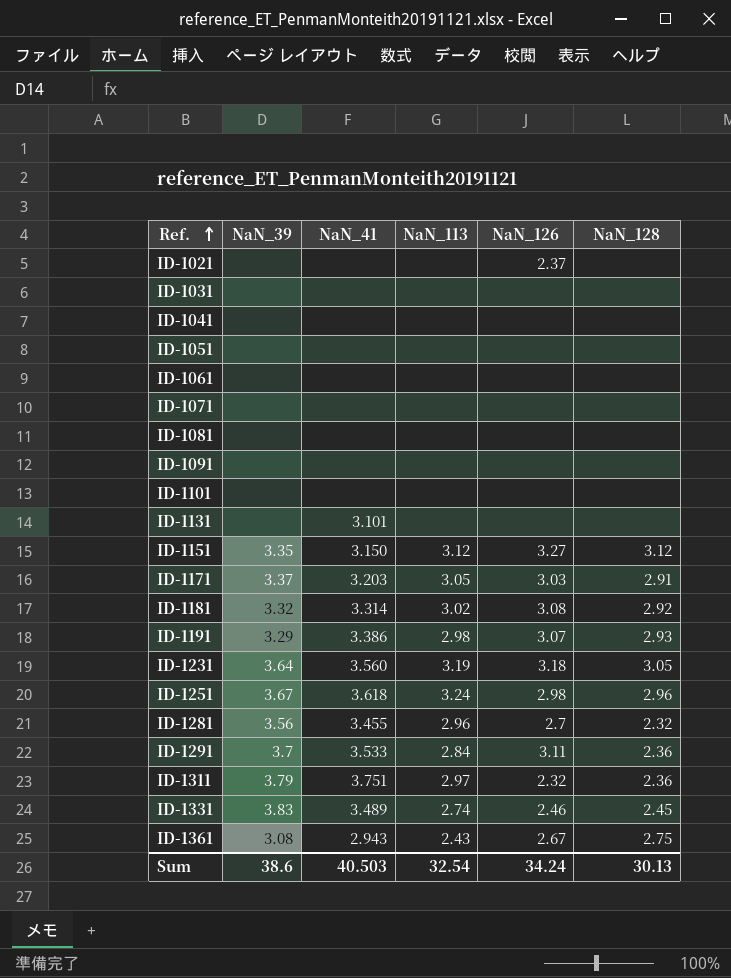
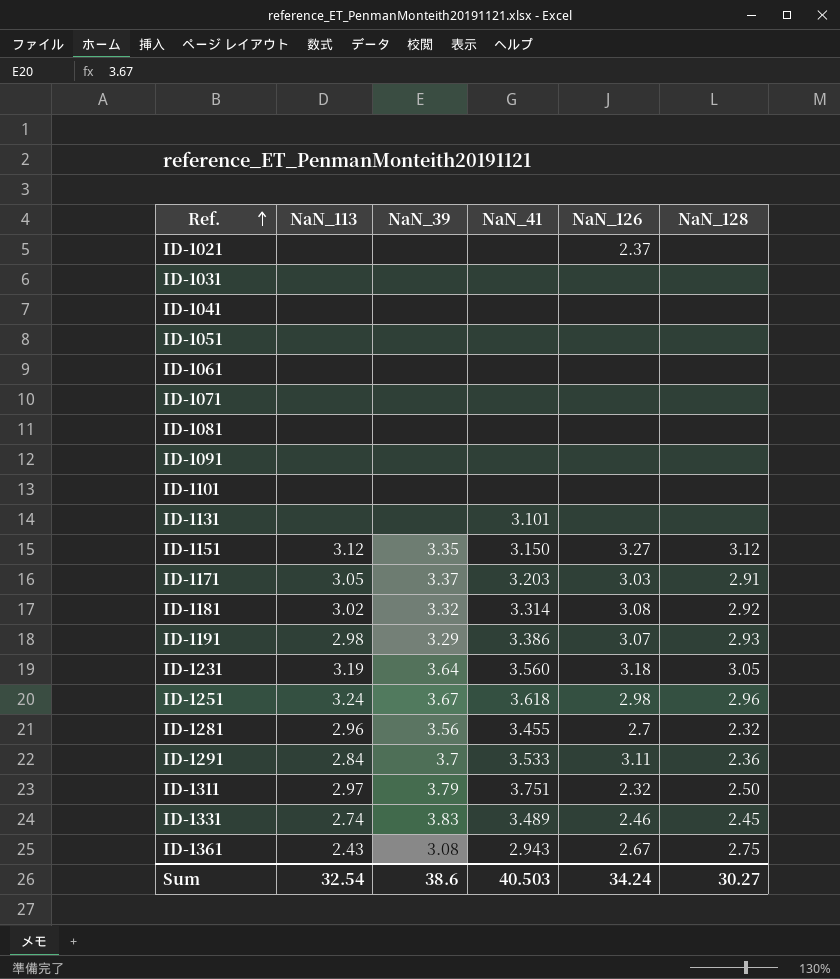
column NaN_113 | position: 4 -> 2
ID-1311 | NaN_128: 2.36 -> 2.50
Sum | NaN_128: 30.13 -> 30.27

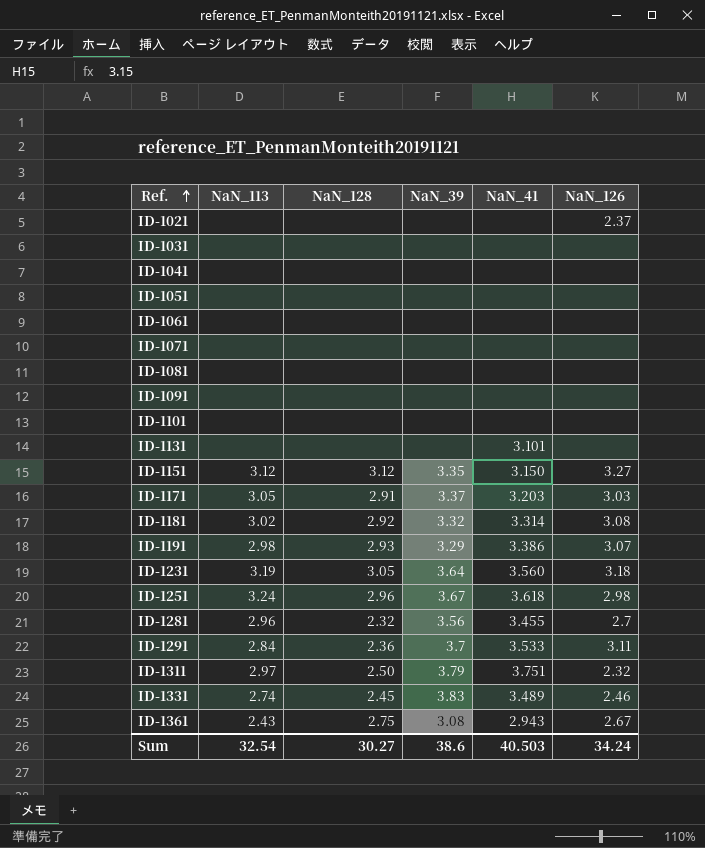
column NaN_128 | position: 6 -> 3

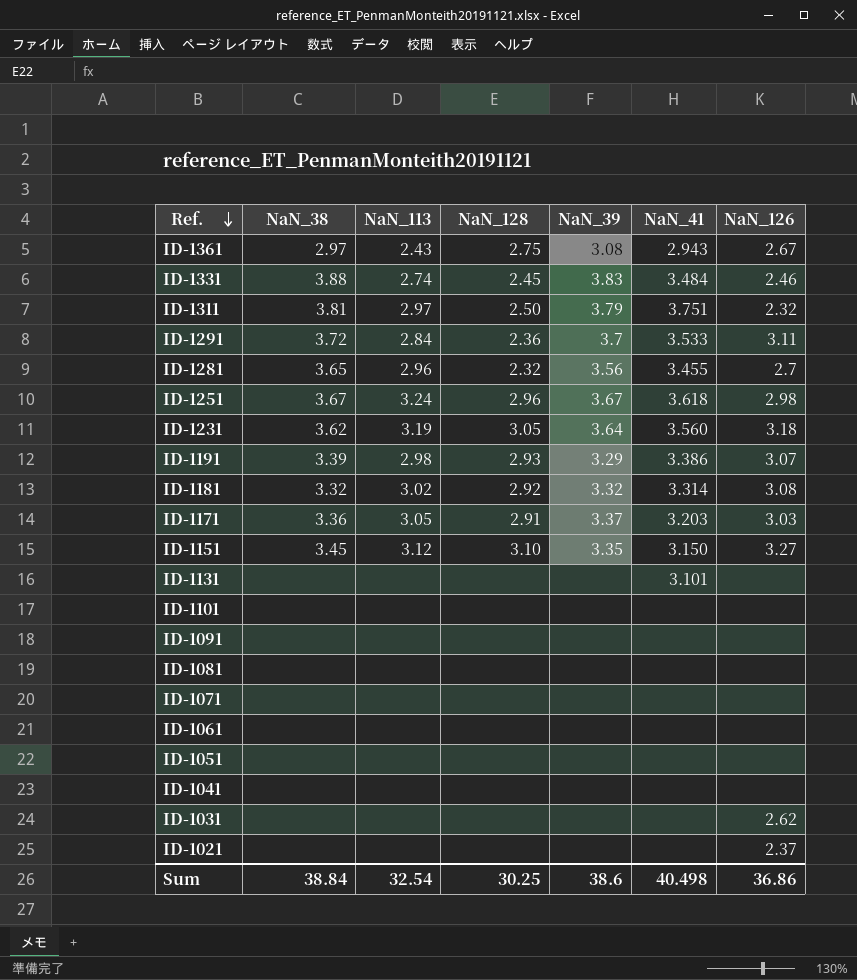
row order: Ref. ascending -> Ref. descending
column NaN_38 | position: none -> 2
ID-1331 | NaN_41: 3.489 -> 3.484
ID-1151 | NaN_128: 3.12 -> 3.10
ID-1031 | NaN_126: none -> 2.62
Sum | NaN_128: 30.27 -> 30.25
Sum | NaN_41: 40.503 -> 40.498
Sum | NaN_126: 34.24 -> 36.86

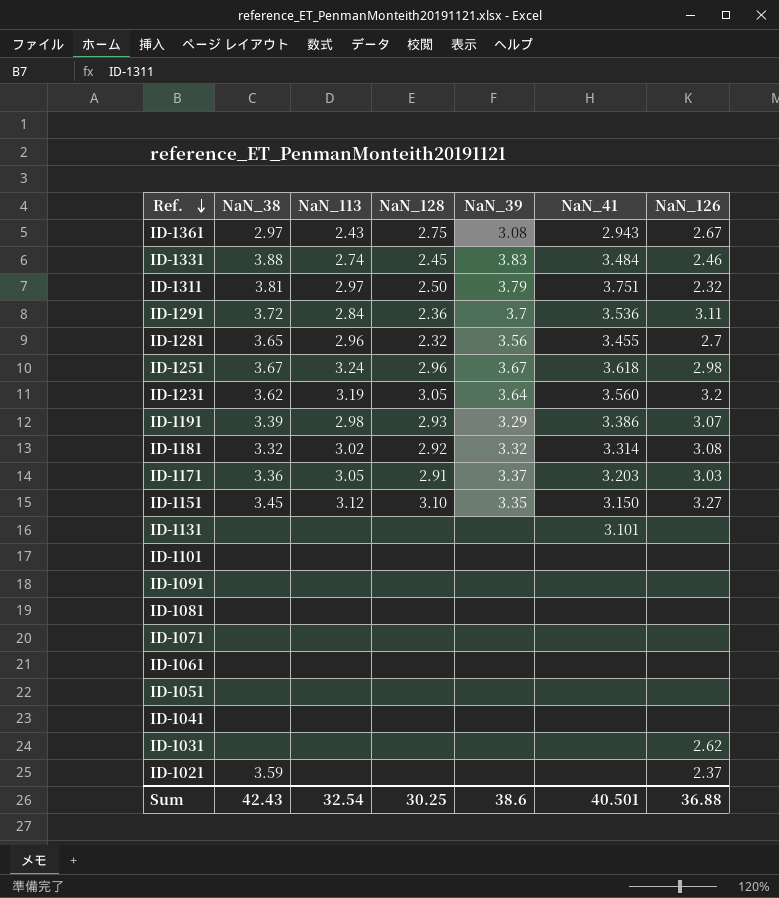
ID-1291 | NaN_41: 3.533 -> 3.536
ID-1231 | NaN_126: 3.18 -> 3.2
ID-1021 | NaN_38: none -> 3.59
Sum | NaN_38: 38.84 -> 42.43
Sum | NaN_41: 40.498 -> 40.501
Sum | NaN_126: 36.86 -> 36.88

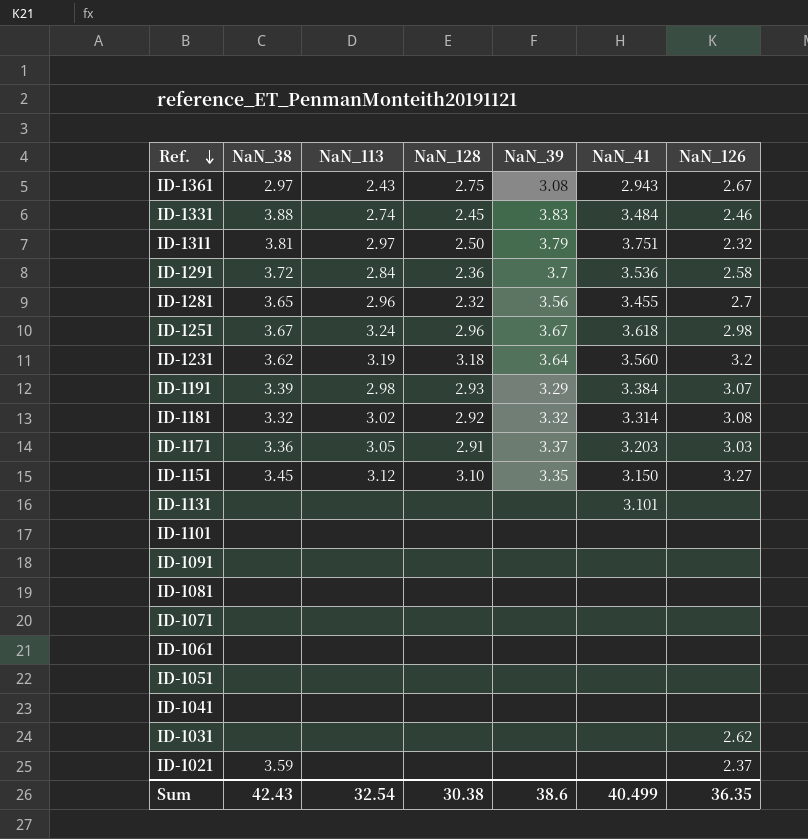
ID-1291 | NaN_126: 3.11 -> 2.58
ID-1231 | NaN_128: 3.05 -> 3.18
ID-1191 | NaN_41: 3.386 -> 3.384
Sum | NaN_128: 30.25 -> 30.38
Sum | NaN_41: 40.501 -> 40.499
Sum | NaN_126: 36.88 -> 36.35

